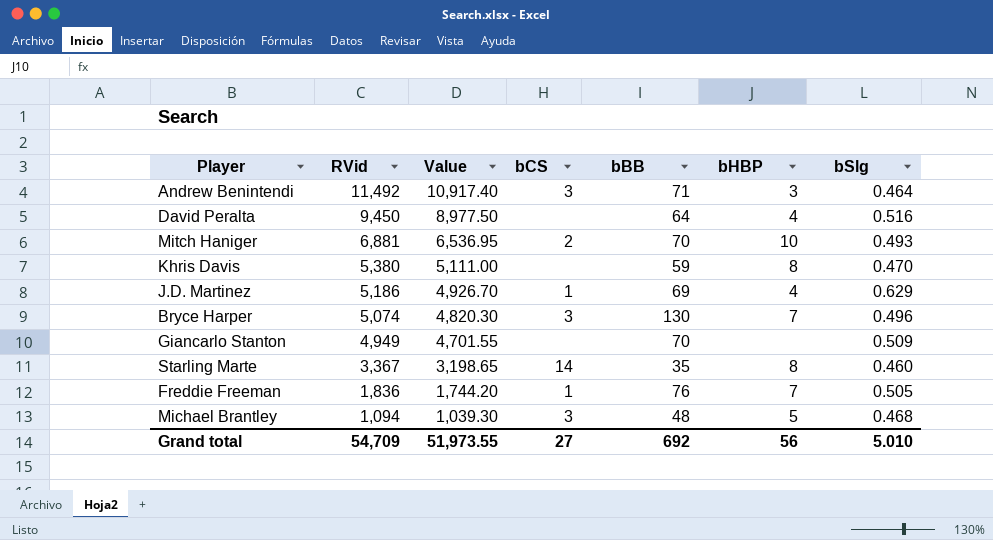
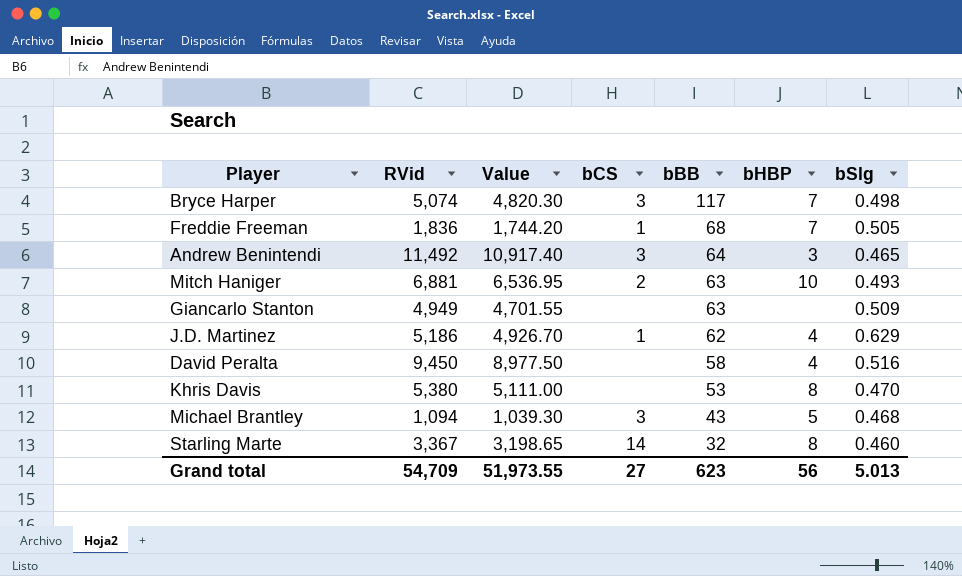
row order: RVid descending -> bBB descending
Bryce Harper | bBB: 130 -> 117
Bryce Harper | bSlg: 0.496 -> 0.498
Freddie Freeman | bBB: 76 -> 68
Andrew Benintendi | bBB: 71 -> 64
Andrew Benintendi | bSlg: 0.464 -> 0.465
Mitch Haniger | bBB: 70 -> 63
Giancarlo Stanton | bBB: 70 -> 63
J.D. Martinez | bBB: 69 -> 62
David Peralta | bBB: 64 -> 58
Khris Davis | bBB: 59 -> 53
Michael Brantley | bBB: 48 -> 43
Starling Marte | bBB: 35 -> 32
Grand total | bBB: 692 -> 623
Grand total | bSlg: 5.010 -> 5.013

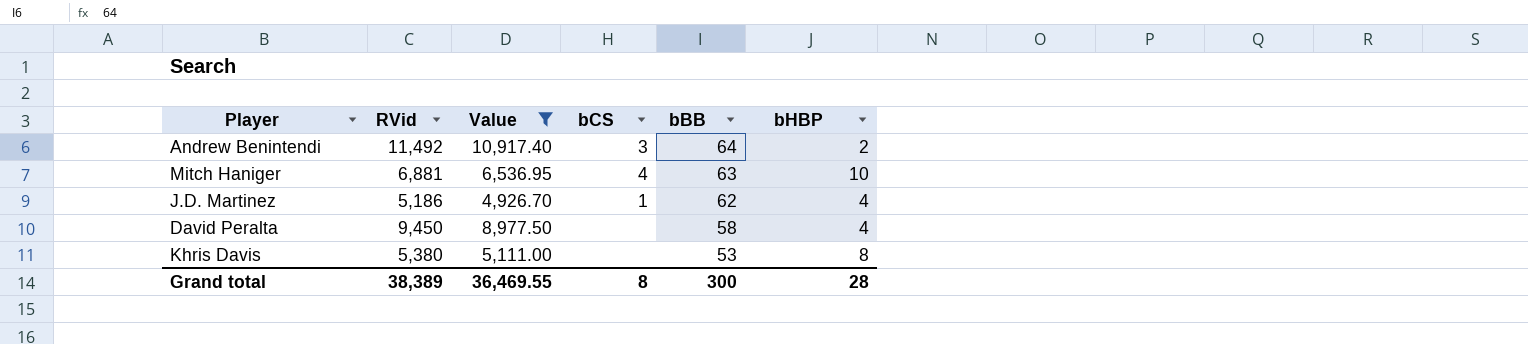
filter: none -> Value >= 4,926.70
column bSlg | position: 7 -> none
Andrew Benintendi | bHBP: 3 -> 2
Mitch Haniger | bCS: 2 -> 4
Grand total | RVid: 54,709 -> 38,389
Grand total | Value: 51,973.55 -> 36,469.55
Grand total | bCS: 27 -> 8
Grand total | bBB: 623 -> 300
Grand total | bHBP: 56 -> 28

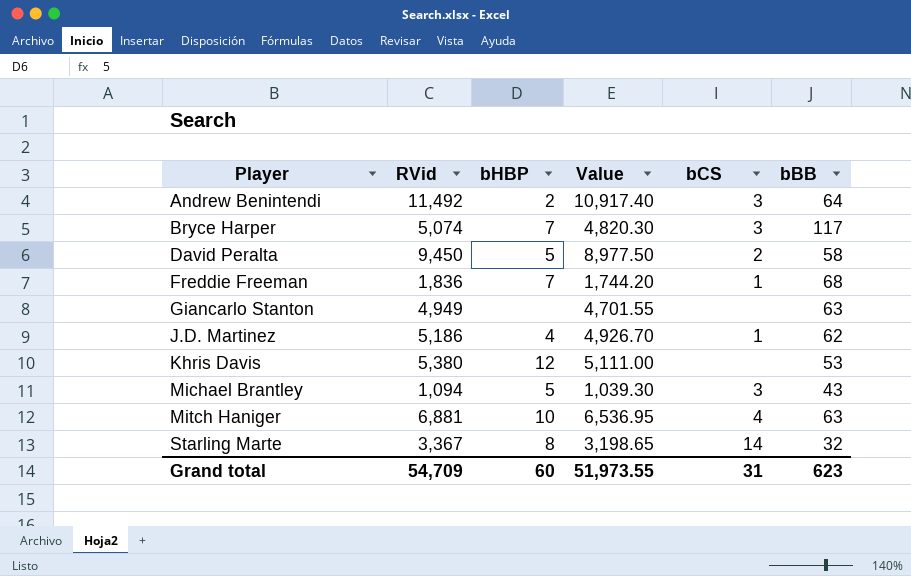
filter: Value >= 4,926.70 -> none
row order: bBB descending -> Player ascending
column bHBP | position: 6 -> 3
David Peralta | bHBP: 4 -> 5
David Peralta | bCS: none -> 2
Khris Davis | bHBP: 8 -> 12
Grand total | RVid: 38,389 -> 54,709
Grand total | bHBP: 28 -> 60
Grand total | Value: 36,469.55 -> 51,973.55
Grand total | bCS: 8 -> 31
Grand total | bBB: 300 -> 623

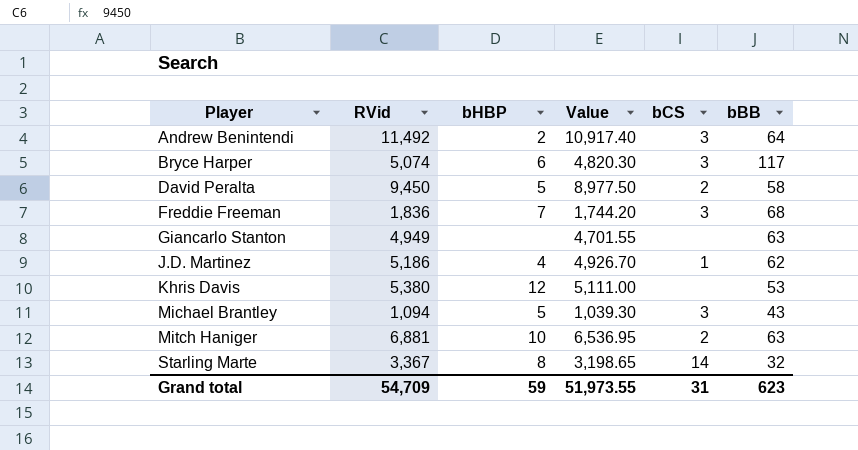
Bryce Harper | bHBP: 7 -> 6
Freddie Freeman | bCS: 1 -> 3
Mitch Haniger | bCS: 4 -> 2
Grand total | bHBP: 60 -> 59

